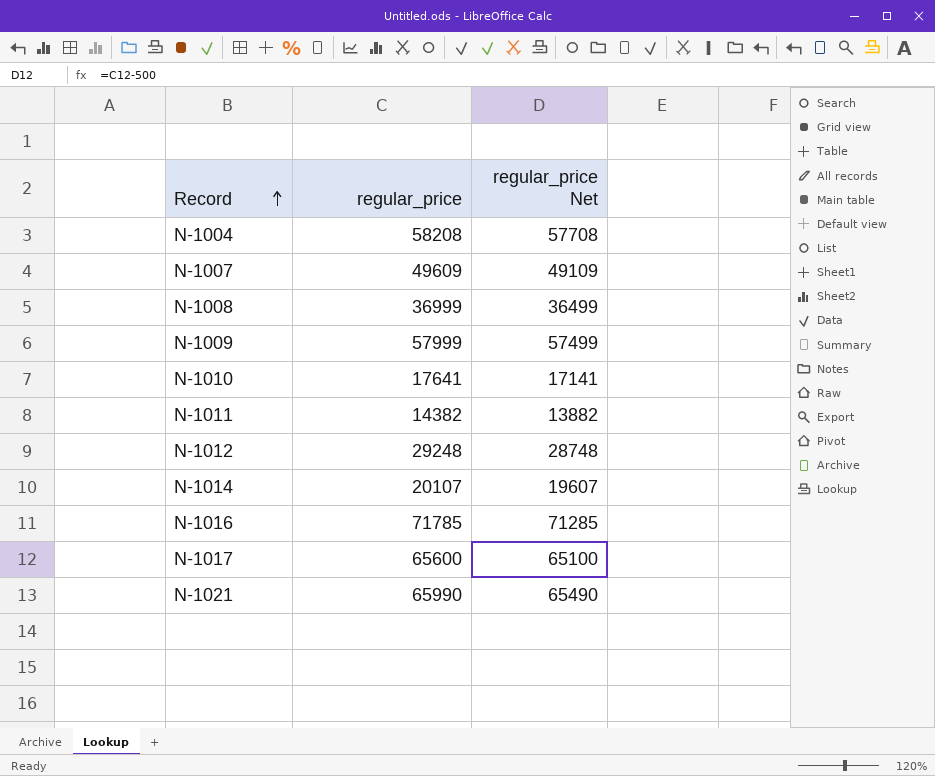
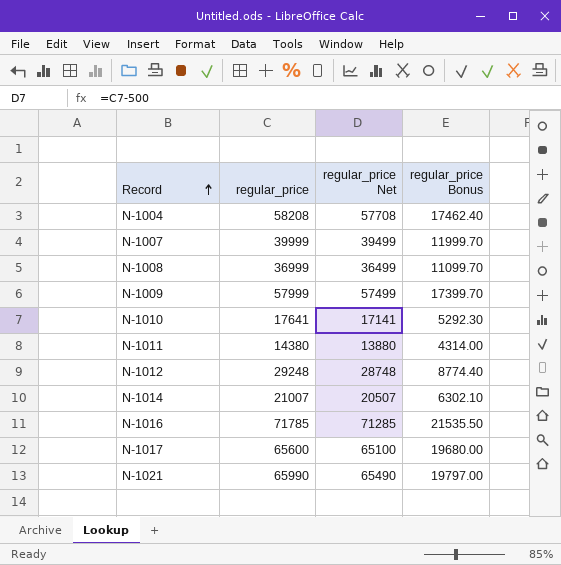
column regular_price Bonus | formula: none -> [regular_price] * 0.3
N-1007 | regular_price: 49609 -> 39999
N-1007 | regular_price Net: 49109 -> 39499
N-1011 | regular_price: 14382 -> 14380
N-1011 | regular_price Net: 13882 -> 13880
N-1014 | regular_price: 20107 -> 21007
N-1014 | regular_price Net: 19607 -> 20507

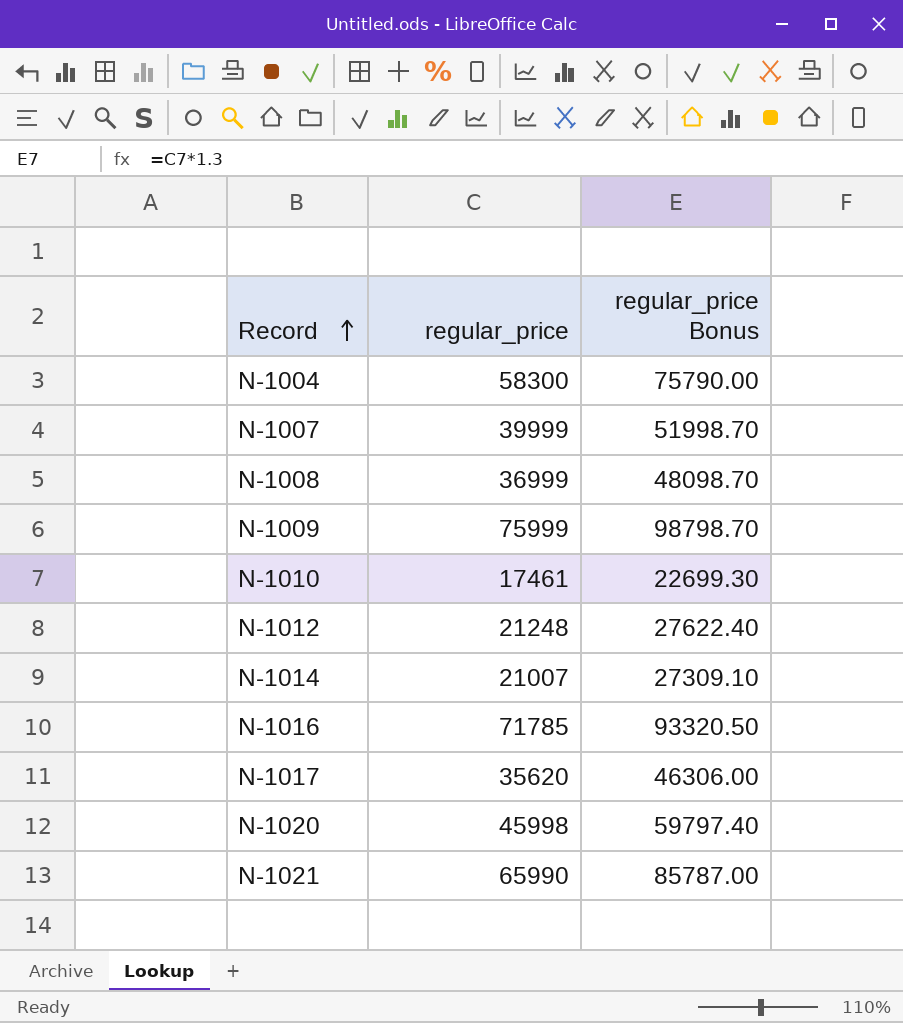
column regular_price Net | formula: [regular_price] - 500 -> none
column regular_price Bonus | formula: [regular_price] * 0.3 -> [regular_price] * 1.3
row N-1011: 14380 | 13880 | 4314.00 -> none
N-1004 | regular_price: 58208 -> 58300
N-1009 | regular_price: 57999 -> 75999
N-1010 | regular_price: 17641 -> 17461
N-1012 | regular_price: 29248 -> 21248
N-1017 | regular_price: 65600 -> 35620
row N-1020: none -> 45998 | 59797.40

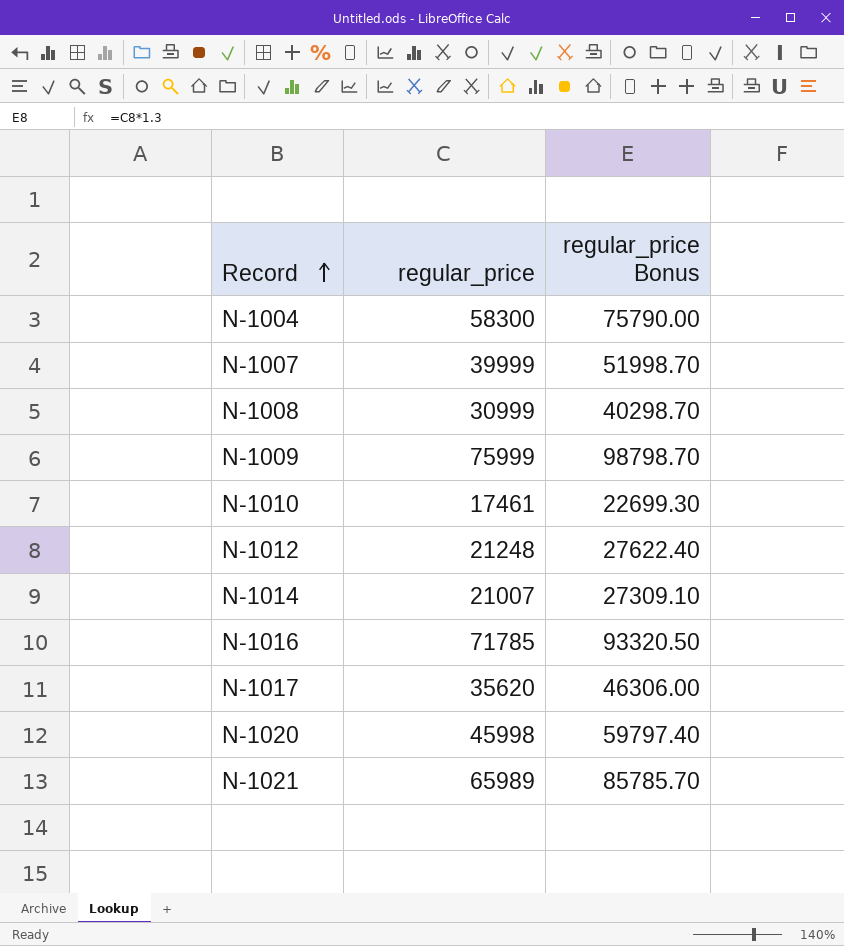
N-1008 | regular_price: 36999 -> 30999
N-1008 | regular_price Bonus: 48098.70 -> 40298.70
N-1021 | regular_price: 65990 -> 65989
N-1021 | regular_price Bonus: 85787.00 -> 85785.70

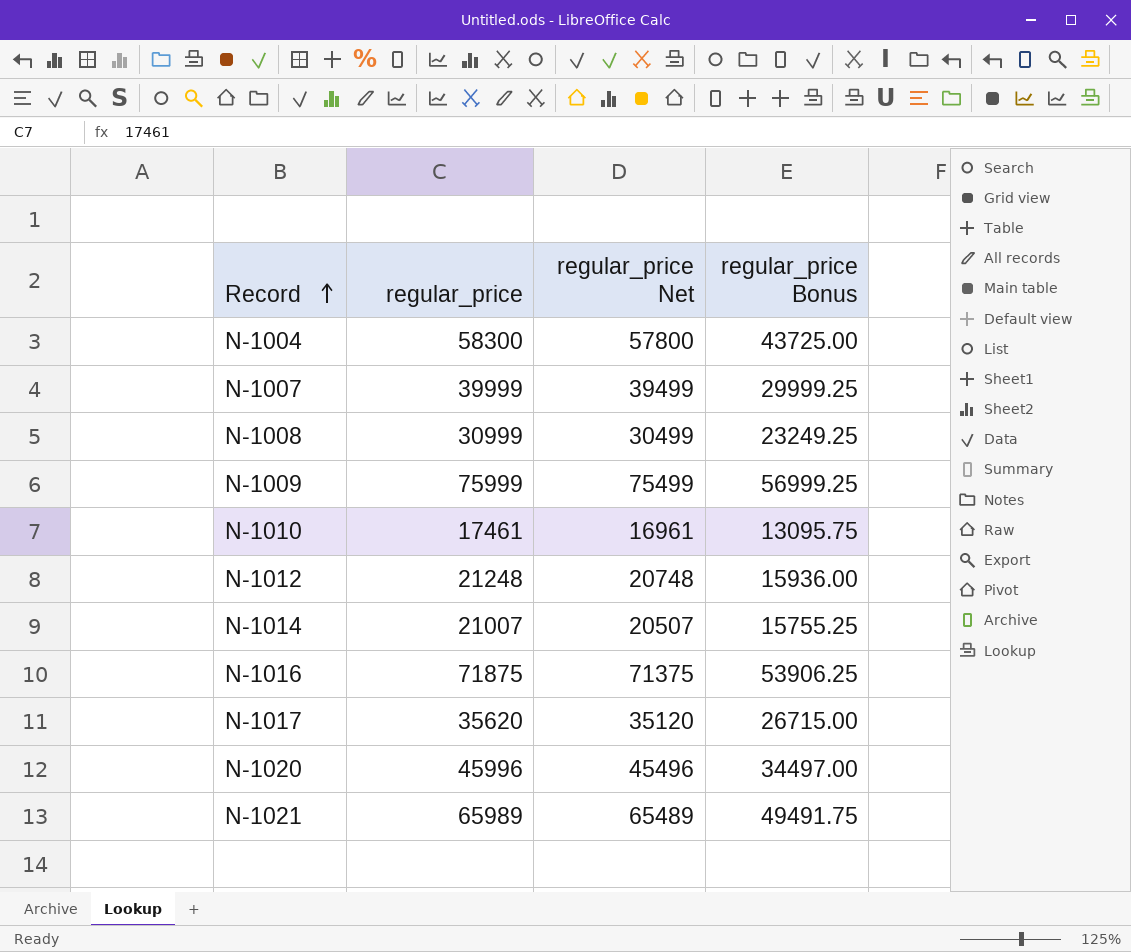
column regular_price Net | formula: none -> [regular_price] - 500
column regular_price Bonus | formula: [regular_price] * 1.3 -> [regular_price] * 0.75
N-1016 | regular_price: 71785 -> 71875
N-1020 | regular_price: 45998 -> 45996

